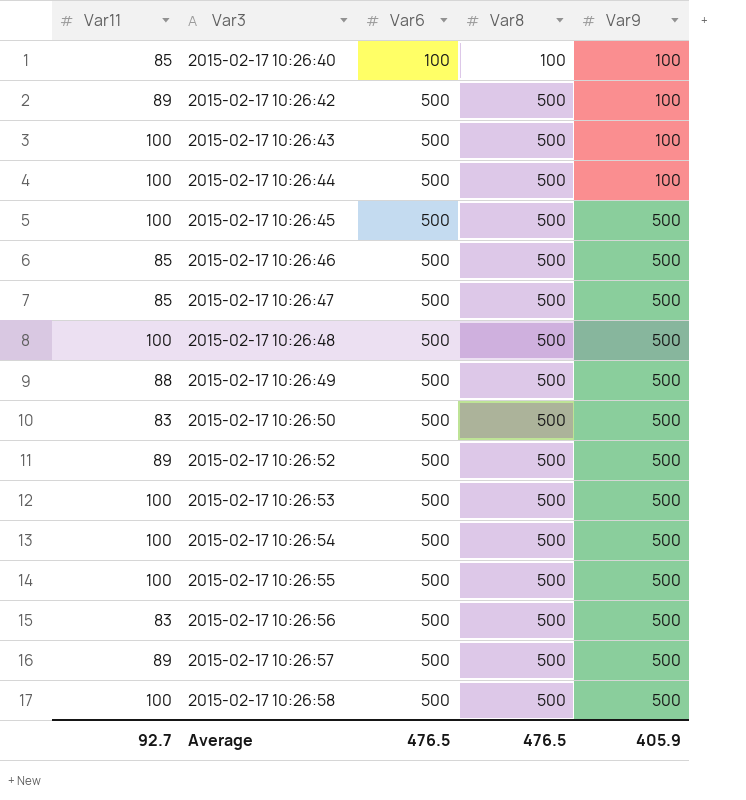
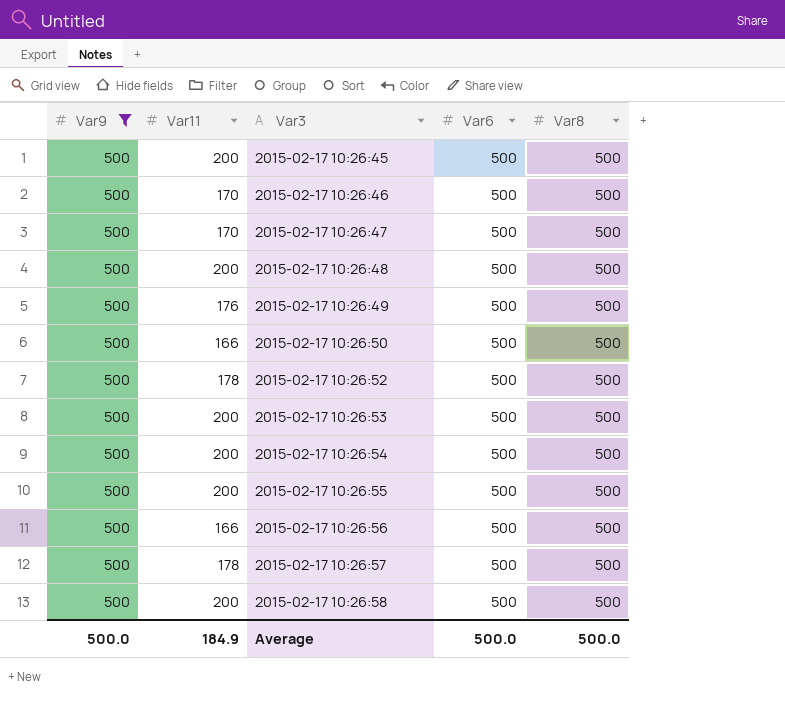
filter: none -> Var9 = 500
column Var9 | position: 5 -> 1
2015-02-17 10:26:45 | Var11: 100 -> 200
2015-02-17 10:26:46 | Var11: 85 -> 170
2015-02-17 10:26:47 | Var11: 85 -> 170
2015-02-17 10:26:48 | Var11: 100 -> 200
2015-02-17 10:26:49 | Var11: 88 -> 176
2015-02-17 10:26:50 | Var11: 83 -> 166
2015-02-17 10:26:52 | Var11: 89 -> 178
2015-02-17 10:26:53 | Var11: 100 -> 200
2015-02-17 10:26:54 | Var11: 100 -> 200
2015-02-17 10:26:55 | Var11: 100 -> 200
2015-02-17 10:26:56 | Var11: 83 -> 166
2015-02-17 10:26:57 | Var11: 89 -> 178
2015-02-17 10:26:58 | Var11: 100 -> 200
Average | Var9: 405.9 -> 500.0
Average | Var11: 92.7 -> 184.9
Average | Var6: 476.5 -> 500.0
Average | Var8: 476.5 -> 500.0

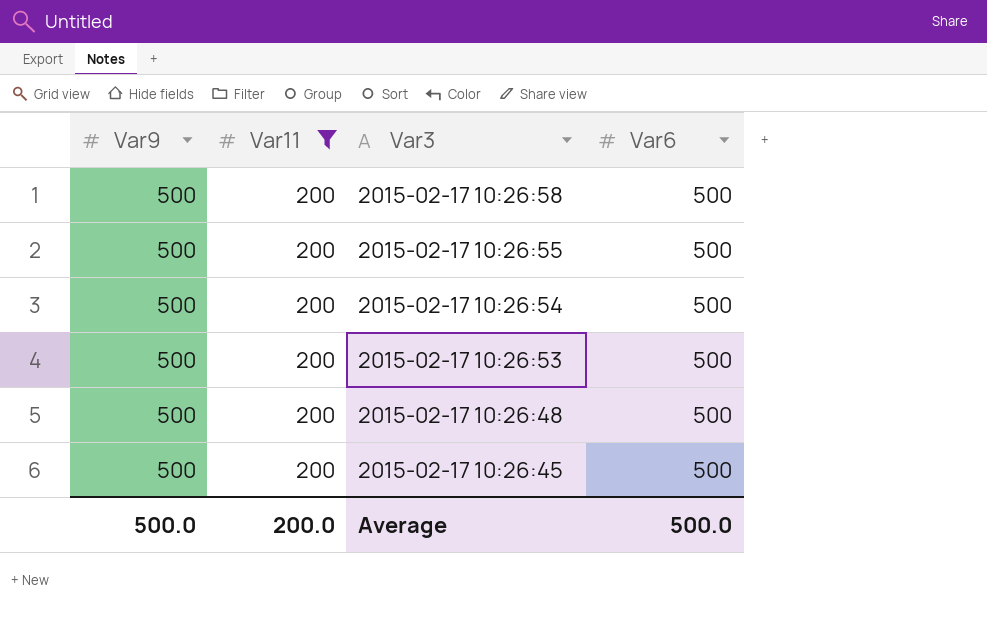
filter: Var9 = 500 -> Var11 = 200
row order: Var3 ascending -> Var3 descending
column Var8 | position: 5 -> none
Average | Var11: 184.9 -> 200.0

